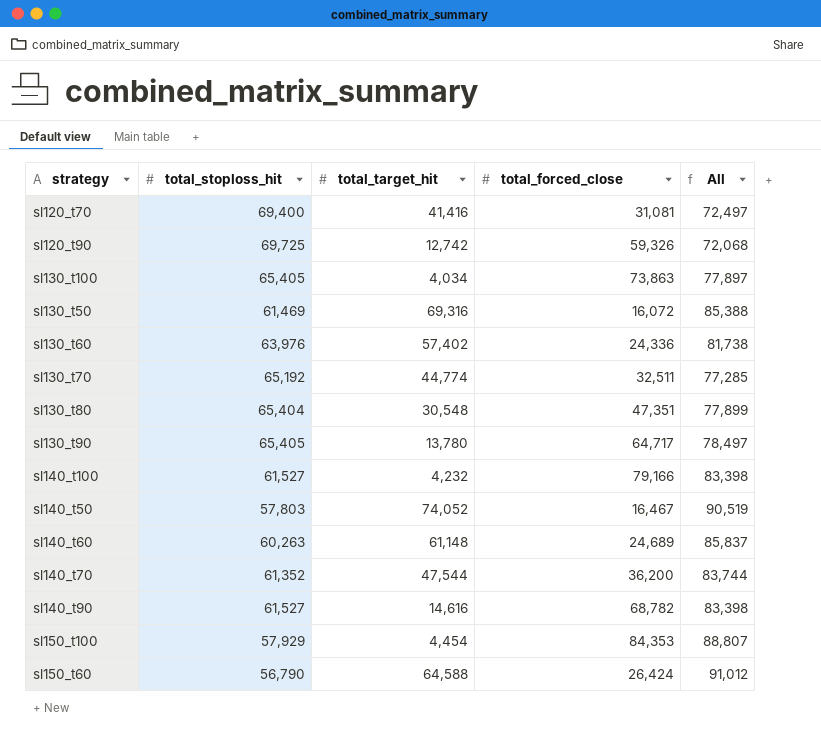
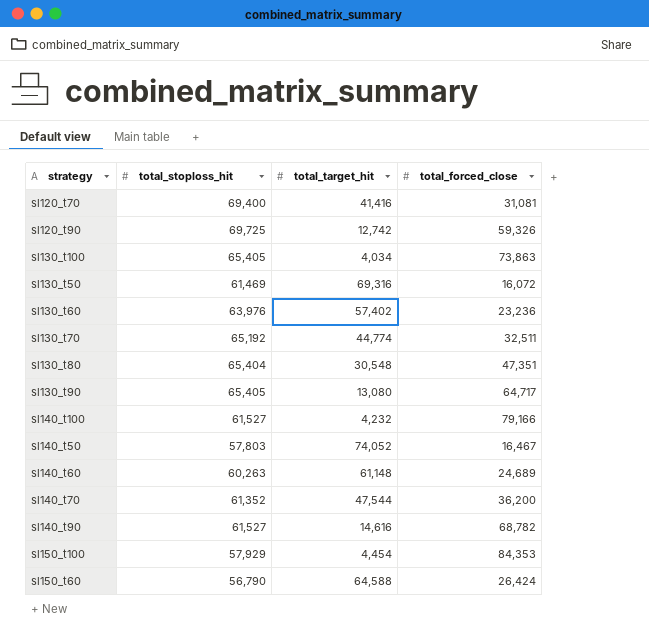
column All | formula: [total_target_hit] + [total_forced_close] -> none
sl130_t60 | total_forced_close: 24,336 -> 23,236
sl130_t90 | total_target_hit: 13,780 -> 13,080

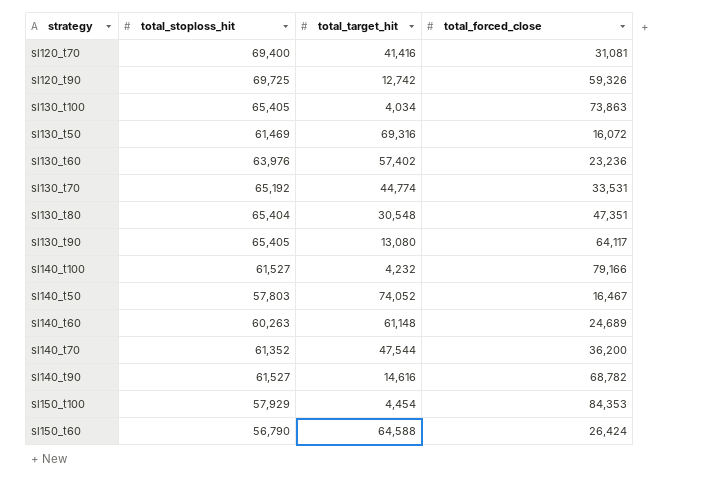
sl130_t70 | total_forced_close: 32,511 -> 33,531
sl130_t90 | total_forced_close: 64,717 -> 64,117

